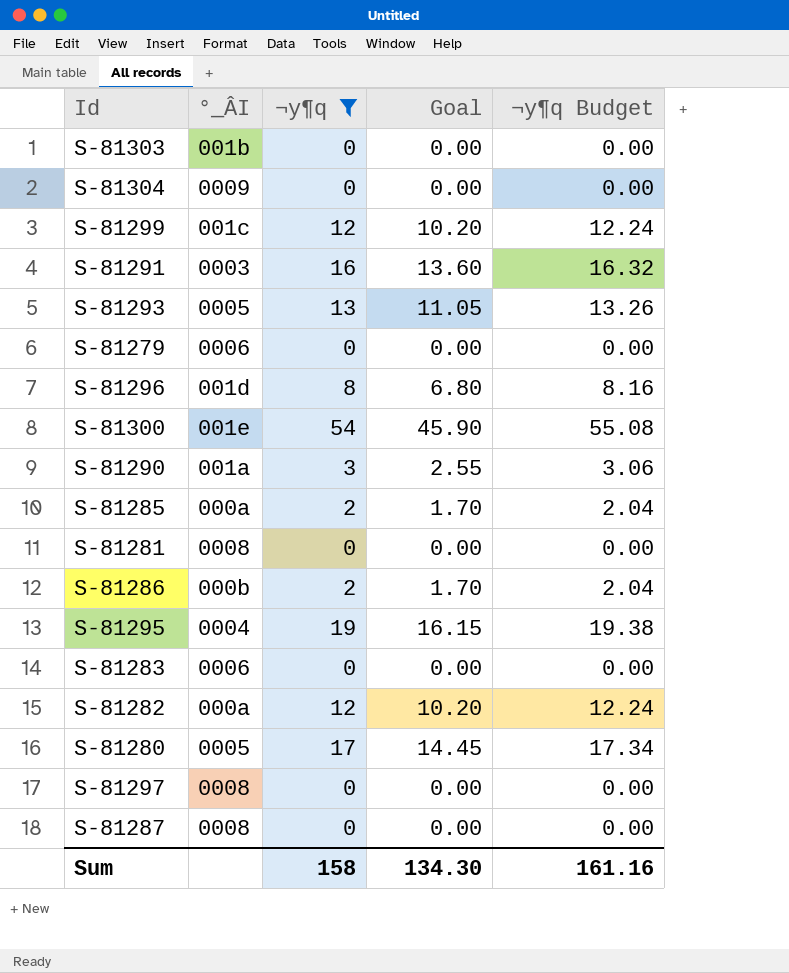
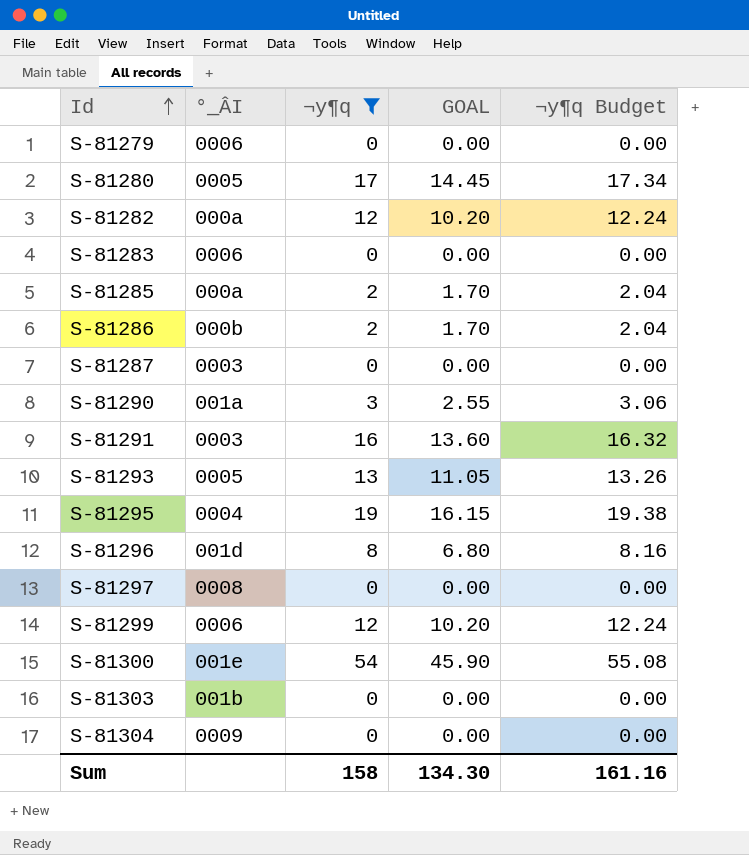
row order: none -> Id ascending
column name: Goal -> GOAL
row S-81281: 0008 | 0 | 0.00 | 0.00 -> none
S-81287 | °_ÂI: 0008 -> 0003
S-81299 | °_ÂI: 001c -> 0006

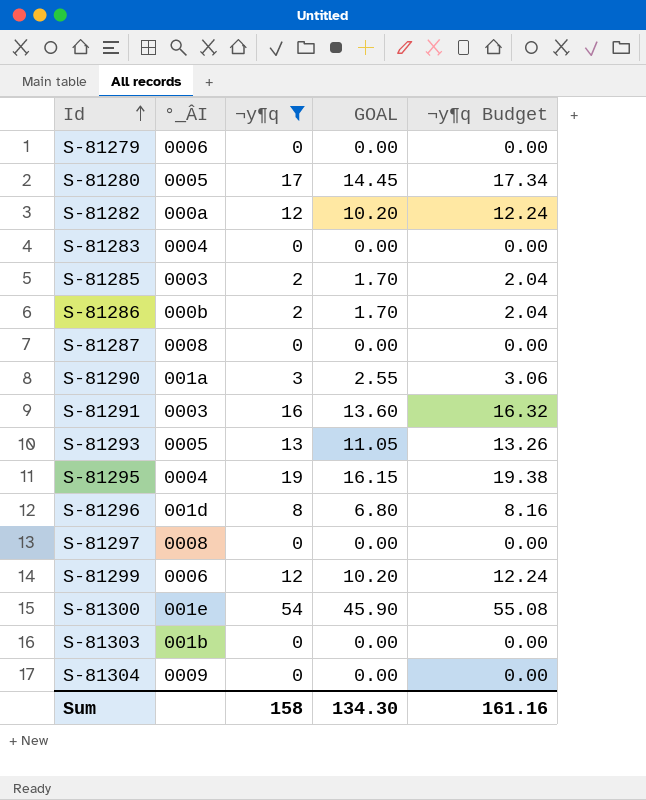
S-81283 | °_ÂI: 0006 -> 0004
S-81285 | °_ÂI: 000a -> 0003
S-81287 | °_ÂI: 0003 -> 0008

